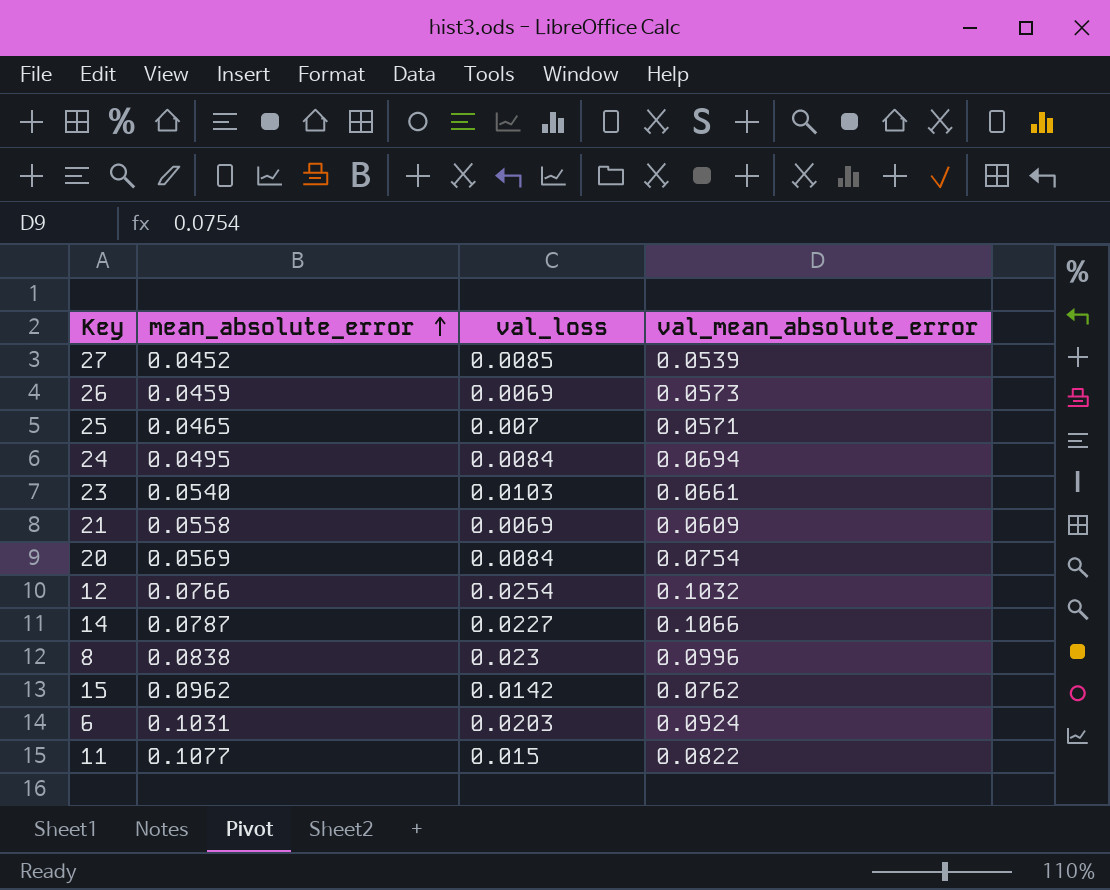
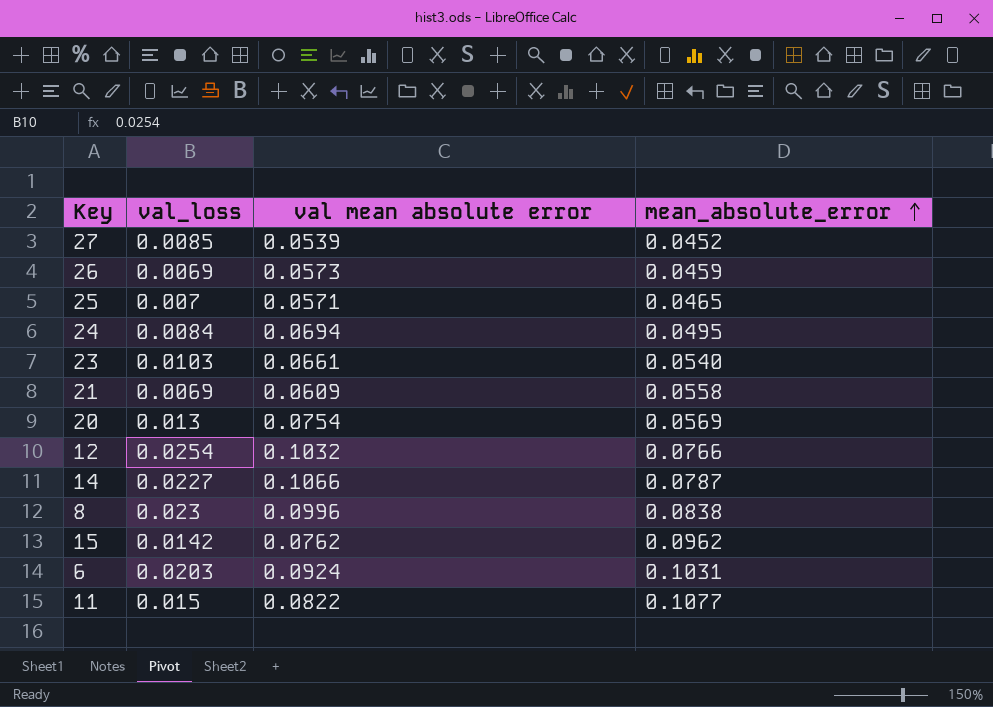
column name: val_mean_absolute_error -> val mean absolute error
column mean_absolute_error | position: 2 -> 4
20 | val_loss: 0.0084 -> 0.013

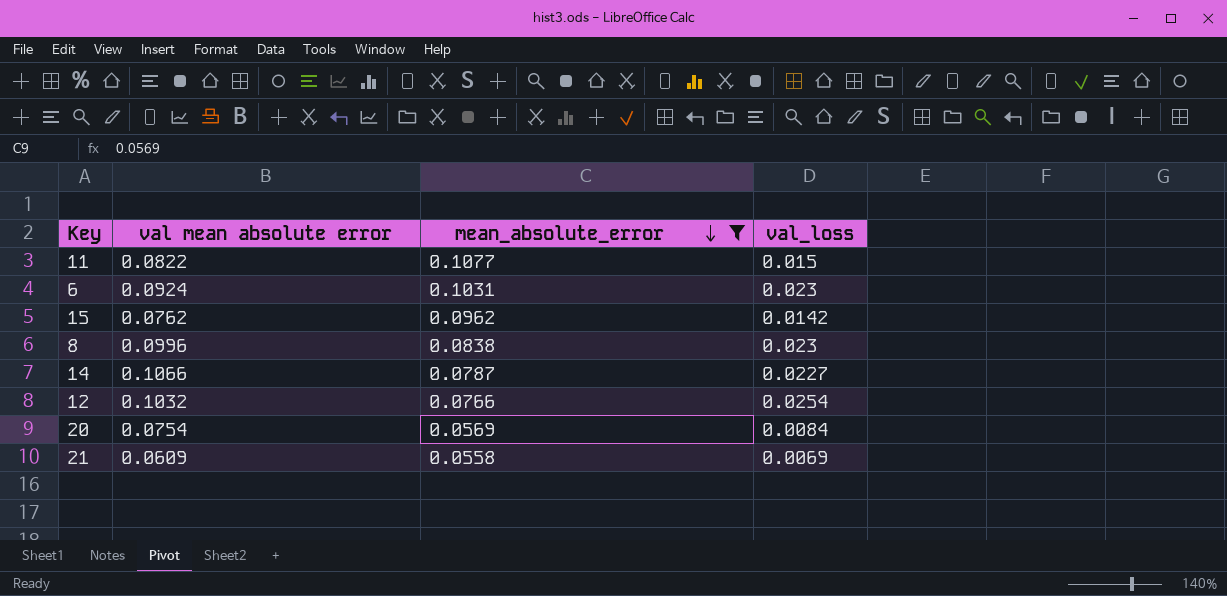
filter: none -> mean_absolute_error >= 0.0558
row order: mean_absolute_error ascending -> mean_absolute_error descending
column val_loss | position: 2 -> 4
6 | val_loss: 0.0203 -> 0.023
20 | val_loss: 0.013 -> 0.0084

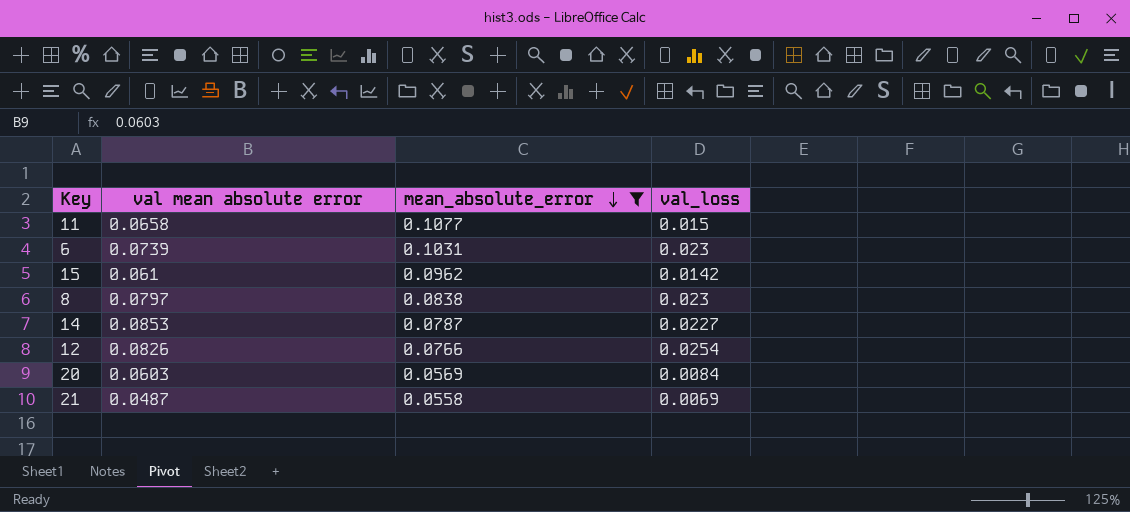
11 | val mean absolute error: 0.0822 -> 0.0658
6 | val mean absolute error: 0.0924 -> 0.0739
15 | val mean absolute error: 0.0762 -> 0.061
8 | val mean absolute error: 0.0996 -> 0.0797
14 | val mean absolute error: 0.1066 -> 0.0853
12 | val mean absolute error: 0.1032 -> 0.0826
20 | val mean absolute error: 0.0754 -> 0.0603
21 | val mean absolute error: 0.0609 -> 0.0487

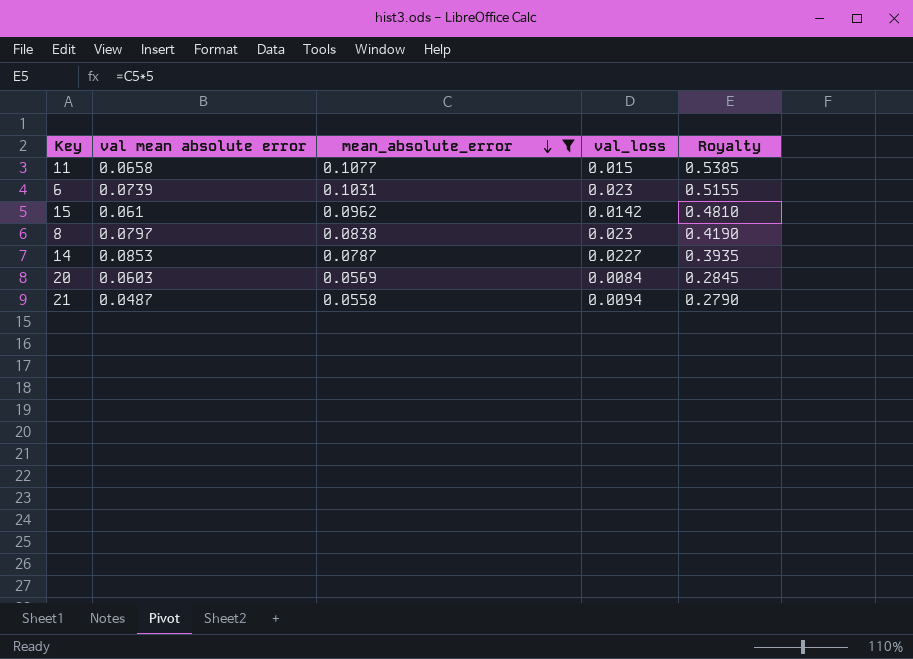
column Royalty | formula: none -> [mean_absolute_error] * 5
row 12: 0.0826 | 0.0766 | 0.0254 -> none
21 | val_loss: 0.0069 -> 0.0094

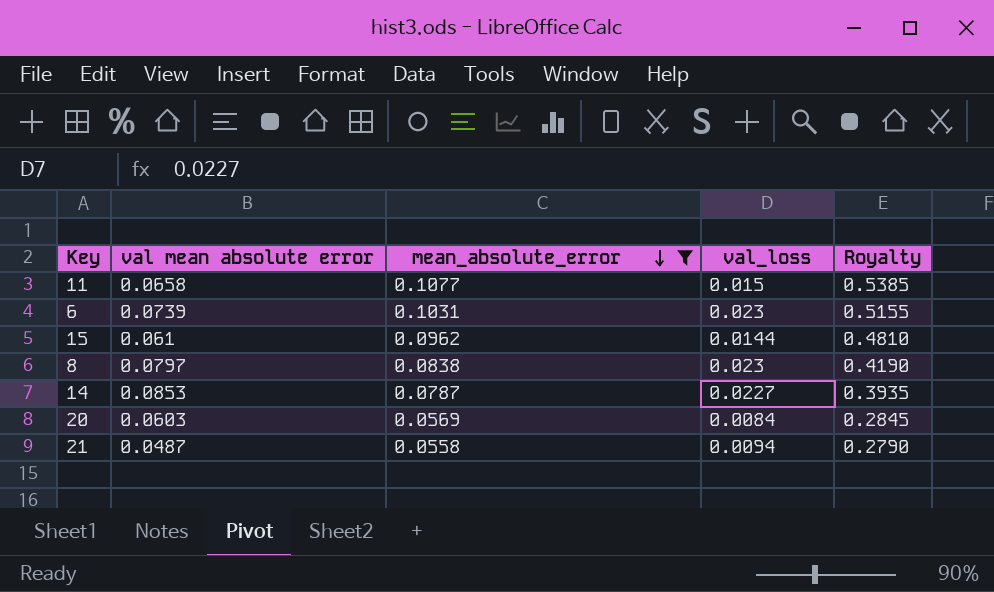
15 | val_loss: 0.0142 -> 0.0144

